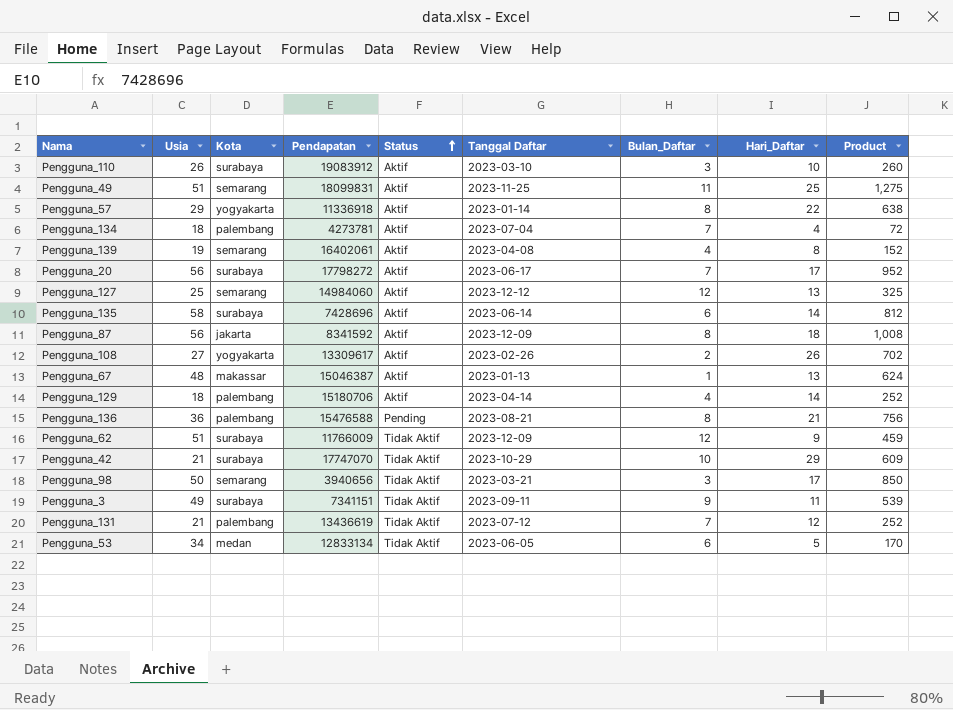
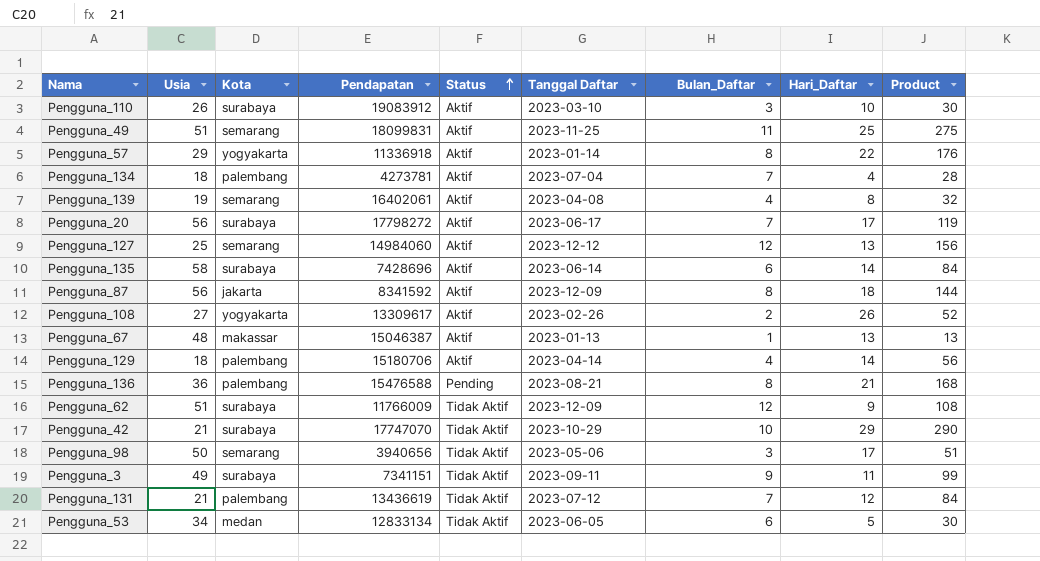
column Product | formula: [Usia] * [Hari_Daftar] -> [Bulan_Daftar] * [Hari_Daftar]
Pengguna_98 | Tanggal Daftar: 2023-03-21 -> 2023-05-06

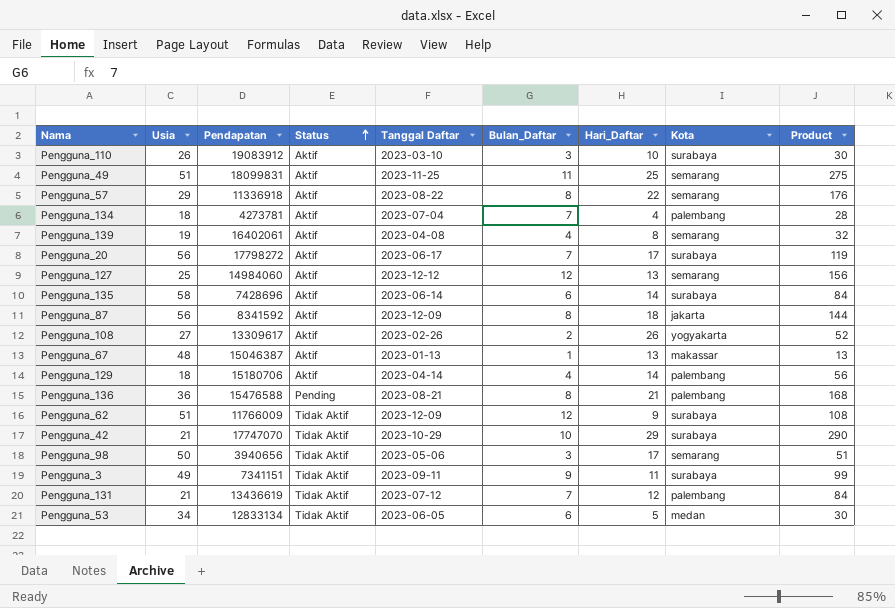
column Kota | position: 3 -> 8
Pengguna_57 | Tanggal Daftar: 2023-01-14 -> 2023-08-22
Pengguna_57 | Kota: yogyakarta -> semarang

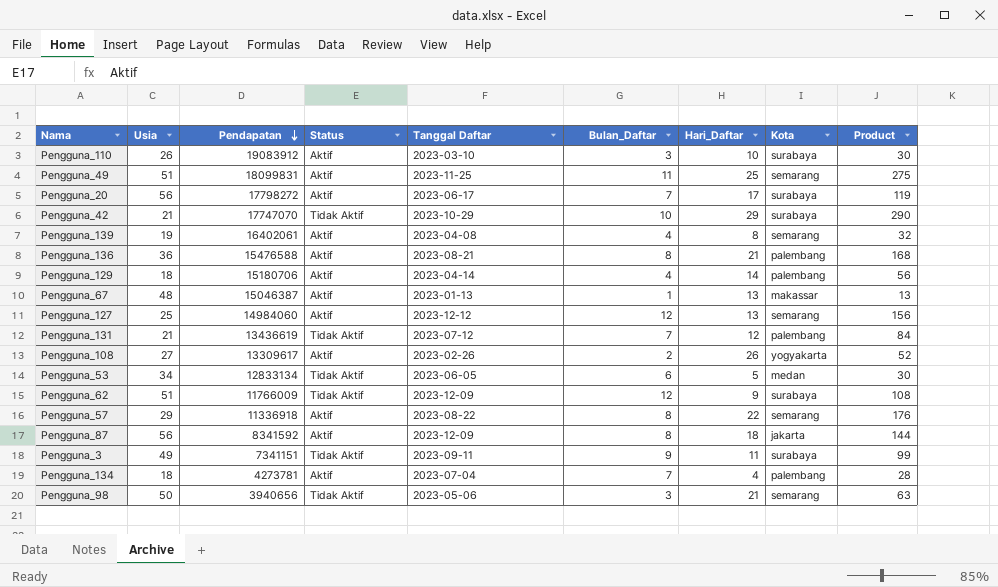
row order: Status ascending -> Pendapatan descending
row Pengguna_135: 58 | 7428696 | Aktif | 2023-06-14 | 6 | 14 | surabaya | 84 -> none
Pengguna_136 | Status: Pending -> Aktif
Pengguna_98 | Hari_Daftar: 17 -> 21
Pengguna_98 | Product: 51 -> 63

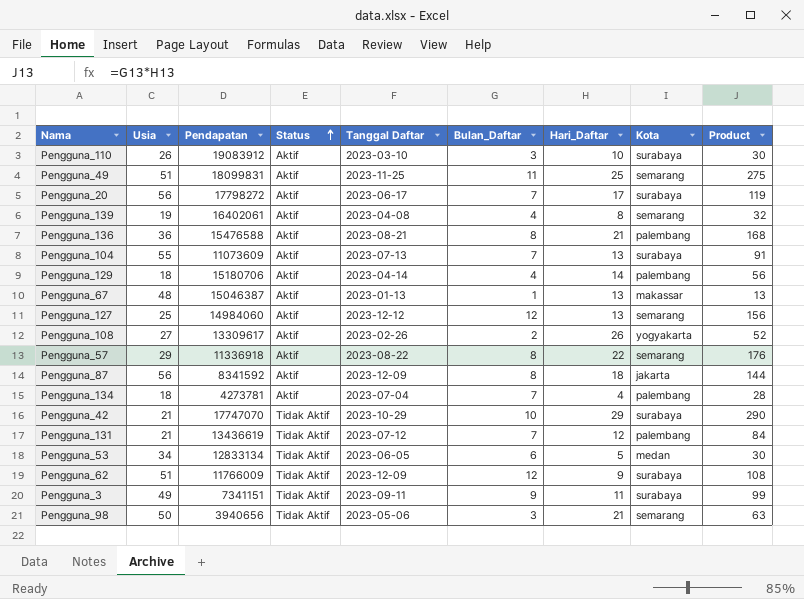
row order: Pendapatan descending -> Status ascending
row Pengguna_104: none -> 55 | 11073609 | Aktif | 2023-07-13 | 7 | 13 | surabaya | 91

